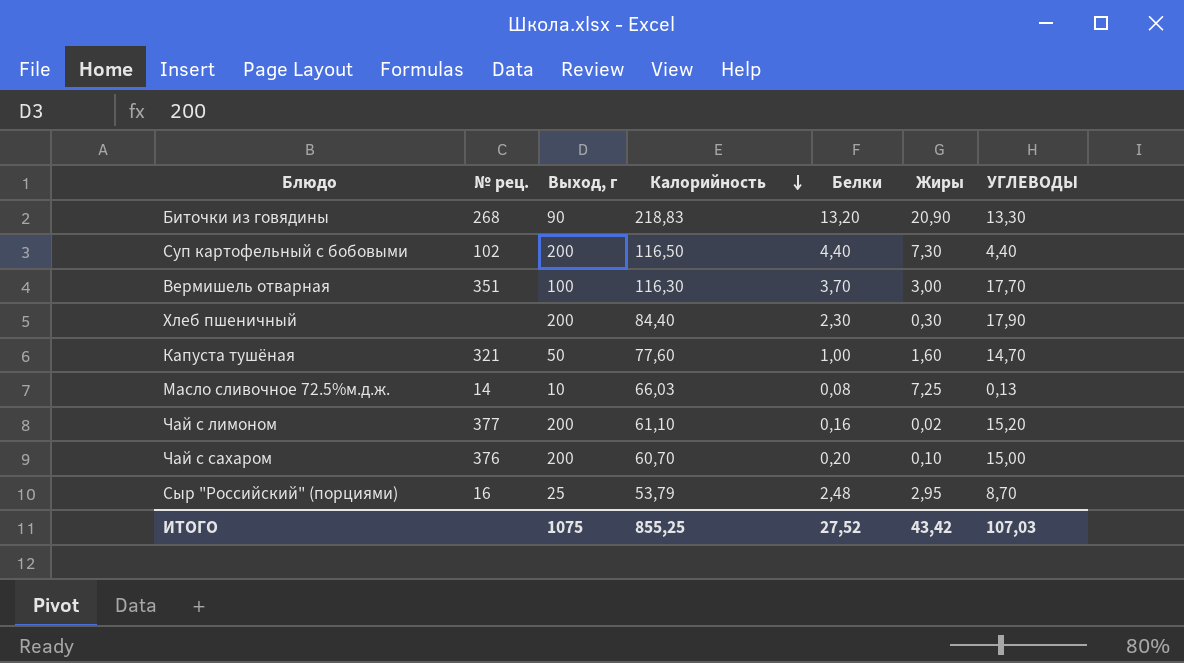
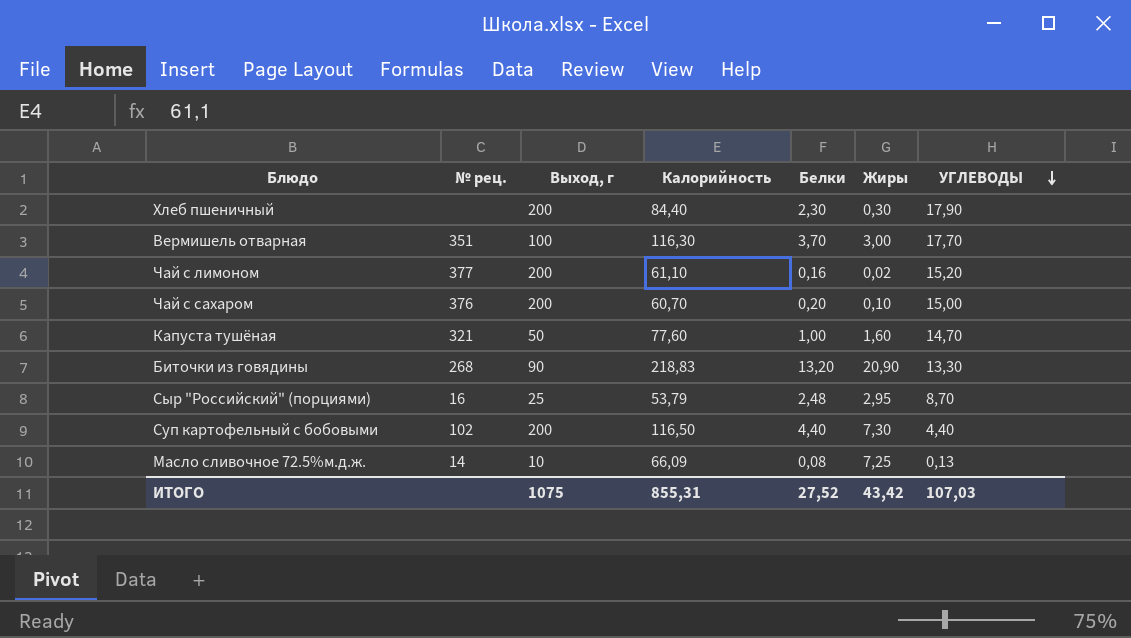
row order: Калорийность descending -> УГЛЕВОДЫ descending
Масло сливочное 72.5%м.д.ж. | Калорийность: 66,03 -> 66,09
ИТОГО | Калорийность: 855,25 -> 855,31

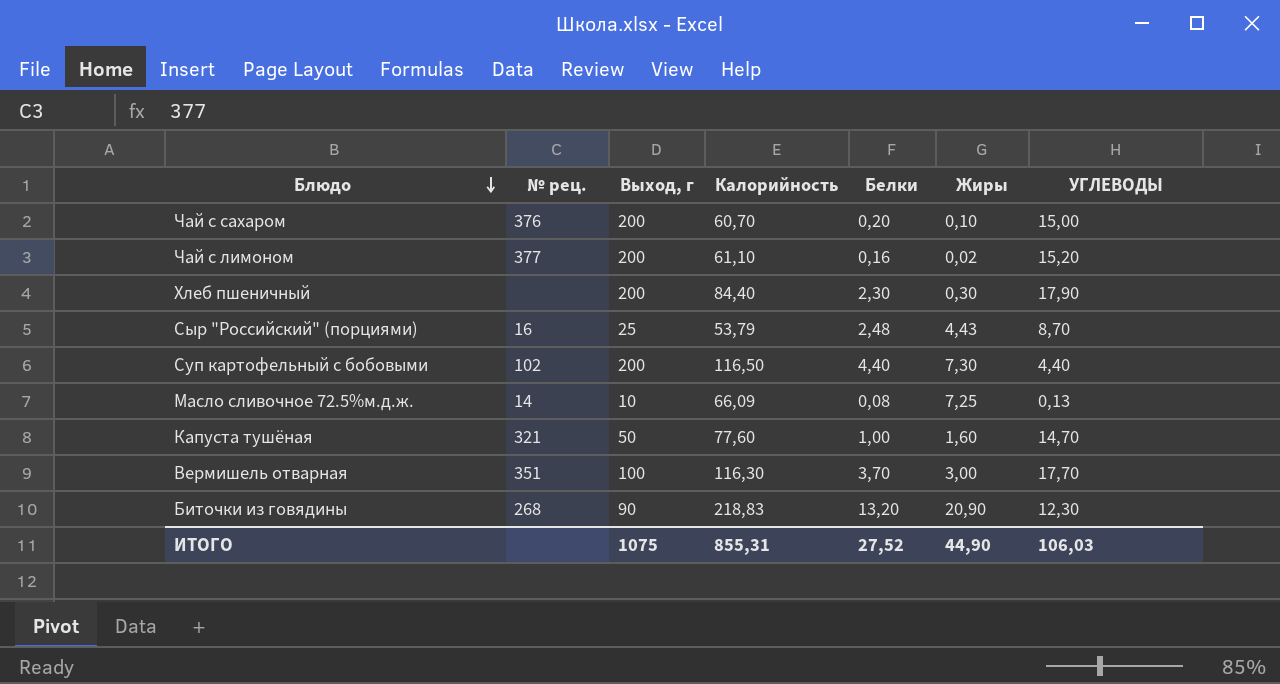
row order: УГЛЕВОДЫ descending -> Блюдо descending
Сыр "Российский" (порциями) | Жиры: 2,95 -> 4,43
Биточки из говядины | УГЛЕВОДЫ: 13,30 -> 12,30
ИТОГО | Жиры: 43,42 -> 44,90
ИТОГО | УГЛЕВОДЫ: 107,03 -> 106,03

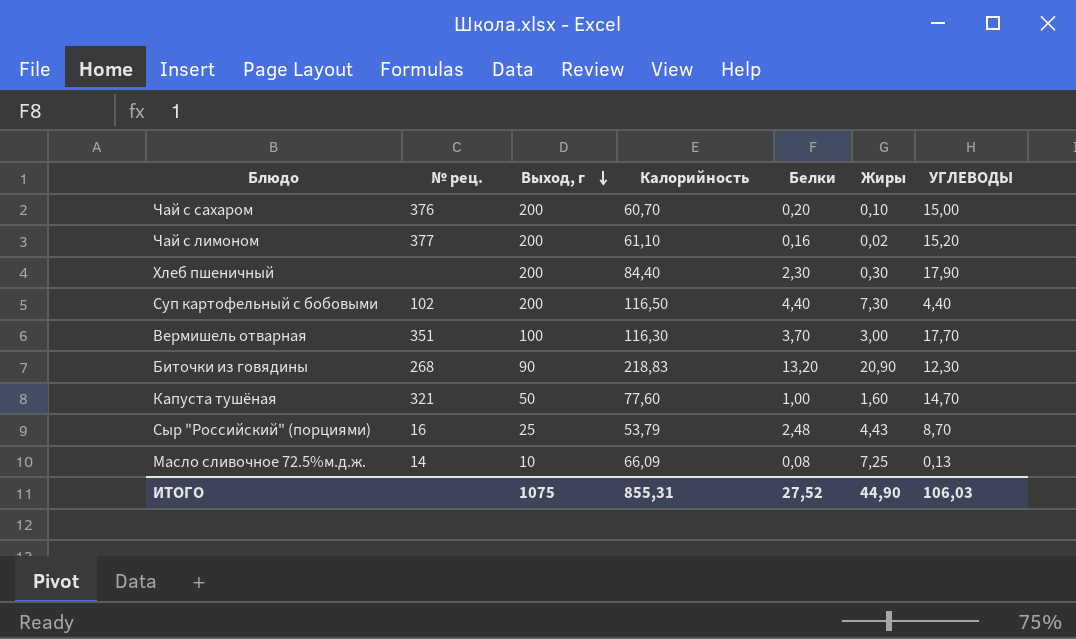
row order: Блюдо descending -> Выход, г descending

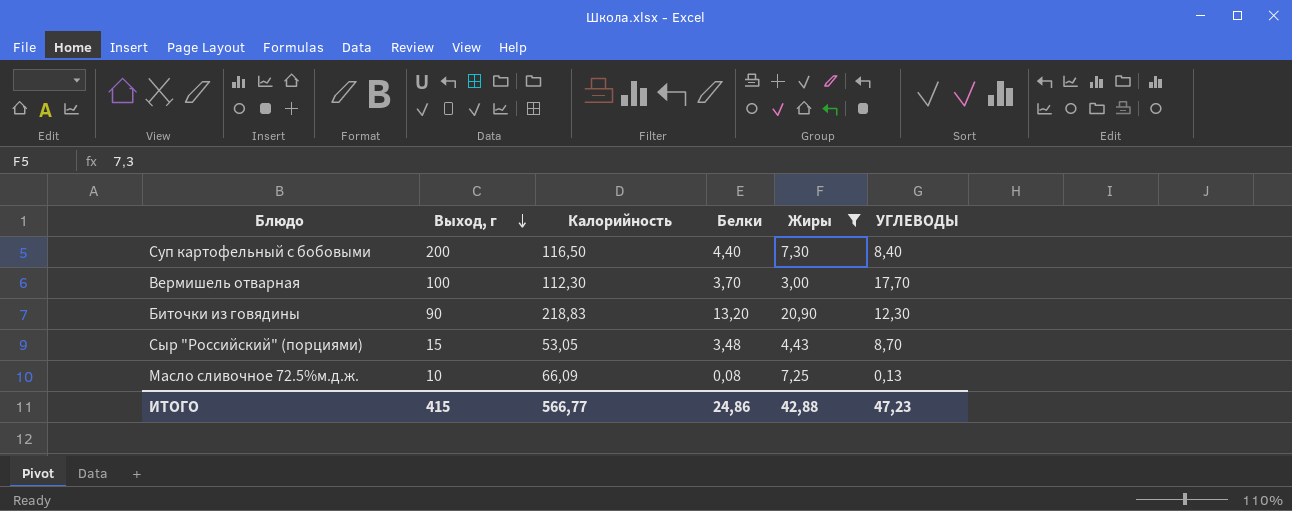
filter: none -> Жиры >= 3,00
column № рец. | position: 2 -> none
Суп картофельный с бобовыми | УГЛЕВОДЫ: 4,40 -> 8,40
Вермишель отварная | Калорийность: 116,30 -> 112,30
Сыр "Российский" (порциями) | Выход, г: 25 -> 15
Сыр "Российский" (порциями) | Калорийность: 53,79 -> 53,05
Сыр "Российский" (порциями) | Белки: 2,48 -> 3,48
ИТОГО | Выход, г: 1075 -> 415
ИТОГО | Калорийность: 855,31 -> 566,77
ИТОГО | Белки: 27,52 -> 24,86
ИТОГО | Жиры: 44,90 -> 42,88
ИТОГО | УГЛЕВОДЫ: 106,03 -> 47,23

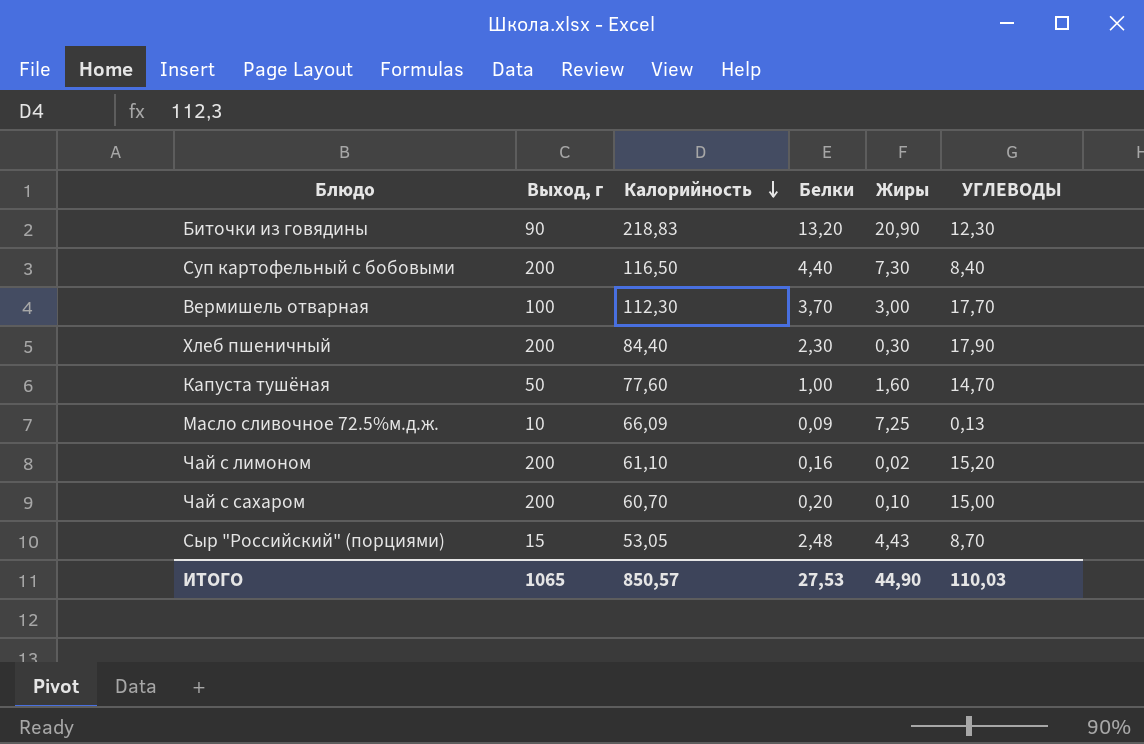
filter: Жиры >= 3,00 -> none
row order: Выход, г descending -> Калорийность descending
Масло сливочное 72.5%м.д.ж. | Белки: 0,08 -> 0,09
Сыр "Российский" (порциями) | Белки: 3,48 -> 2,48
ИТОГО | Выход, г: 415 -> 1065
ИТОГО | Калорийность: 566,77 -> 850,57
ИТОГО | Белки: 24,86 -> 27,53
ИТОГО | Жиры: 42,88 -> 44,90
ИТОГО | УГЛЕВОДЫ: 47,23 -> 110,03

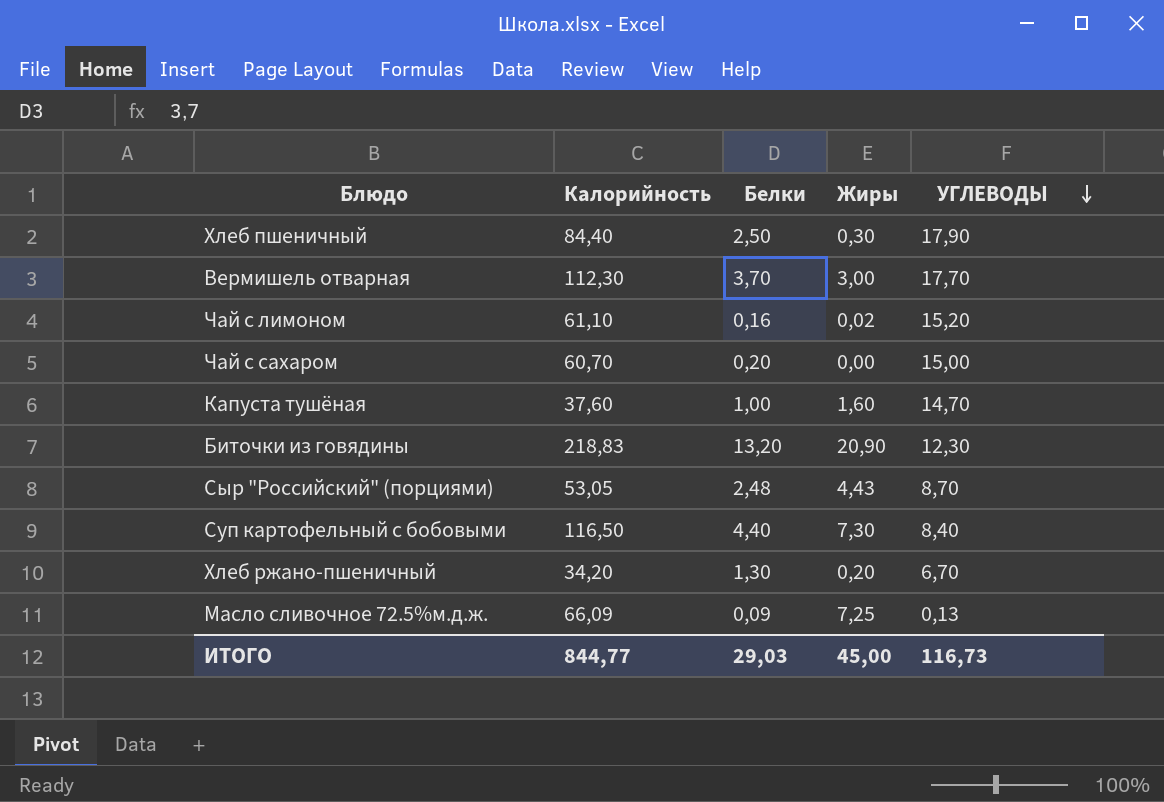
row order: Калорийность descending -> УГЛЕВОДЫ descending
column Выход, г | position: 2 -> none
Хлеб пшеничный | Белки: 2,30 -> 2,50
Чай с сахаром | Жиры: 0,10 -> 0,00
Капуста тушёная | Калорийность: 77,60 -> 37,60
row Хлеб ржано-пшеничный: none -> 34,20 | 1,30 | 0,20 | 6,70
ИТОГО | Калорийность: 850,57 -> 844,77
ИТОГО | Белки: 27,53 -> 29,03
ИТОГО | Жиры: 44,90 -> 45,00
ИТОГО | УГЛЕВОДЫ: 110,03 -> 116,73

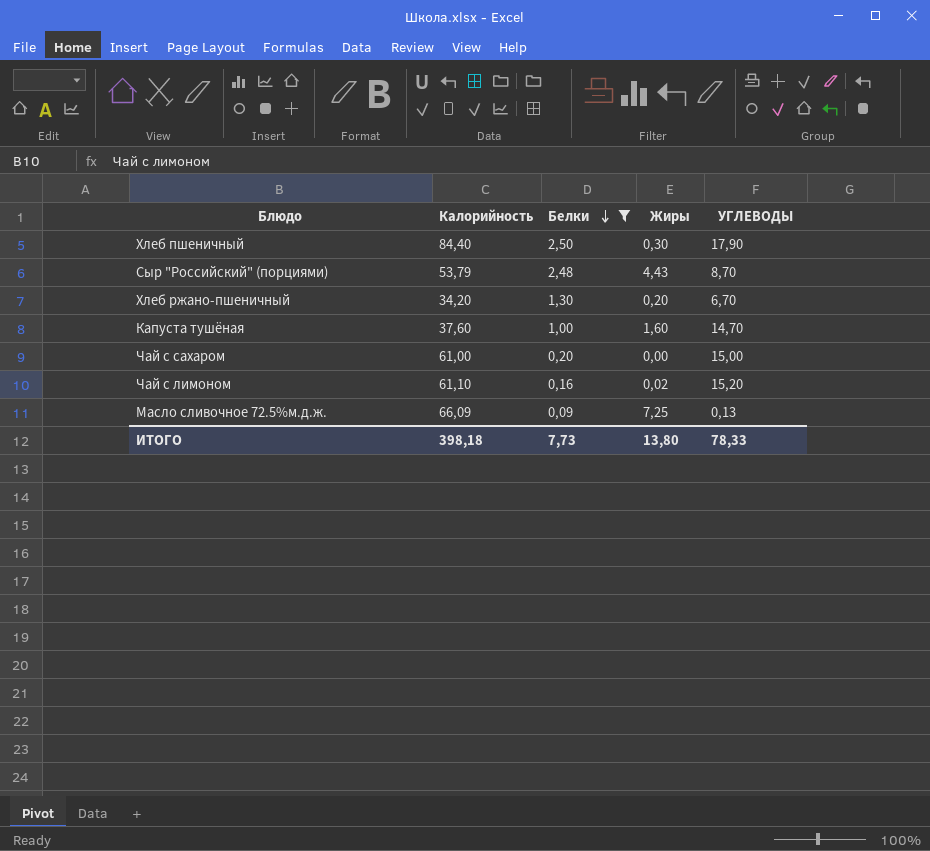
filter: none -> Белки <= 2,50
row order: УГЛЕВОДЫ descending -> Белки descending
Сыр "Российский" (порциями) | Калорийность: 53,05 -> 53,79
Чай с сахаром | Калорийность: 60,70 -> 61,00
ИТОГО | Калорийность: 844,77 -> 398,18
ИТОГО | Белки: 29,03 -> 7,73
ИТОГО | Жиры: 45,00 -> 13,80
ИТОГО | УГЛЕВОДЫ: 116,73 -> 78,33

